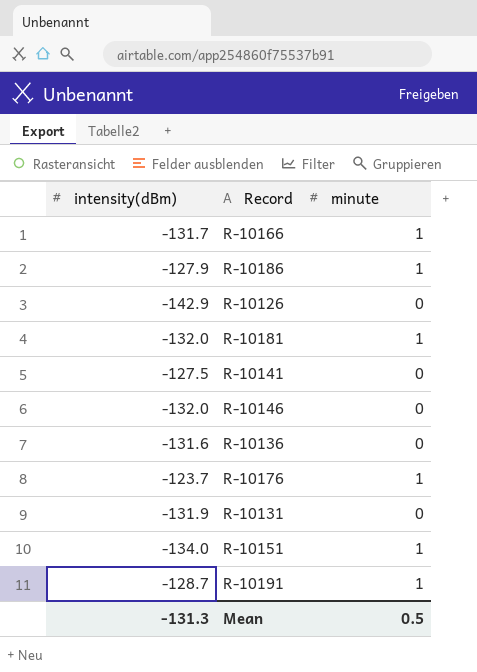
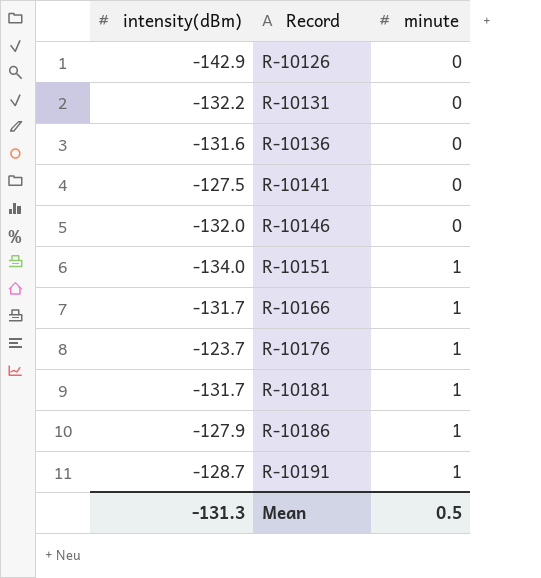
row order: none -> Record ascending
R-10131 | intensity(dBm): -131.9 -> -132.2
R-10181 | intensity(dBm): -132.0 -> -131.7

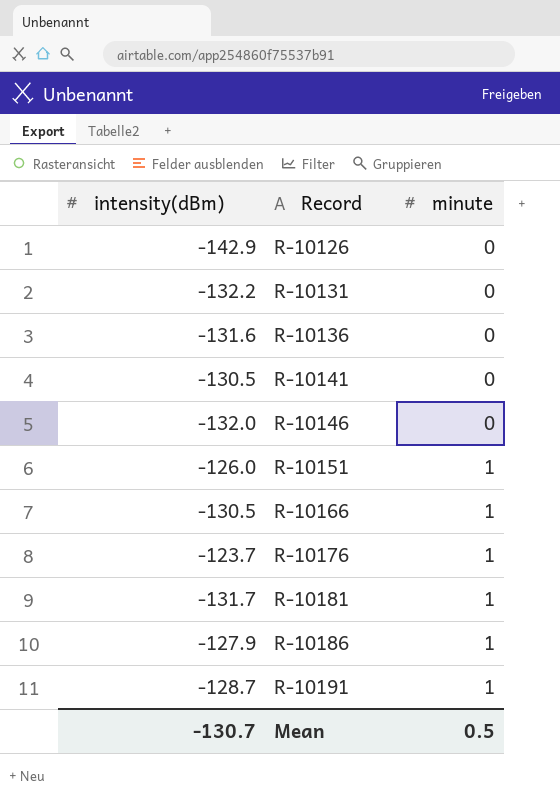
R-10141 | intensity(dBm): -127.5 -> -130.5
R-10151 | intensity(dBm): -134.0 -> -126.0
R-10166 | intensity(dBm): -131.7 -> -130.5
Mean | intensity(dBm): -131.3 -> -130.7

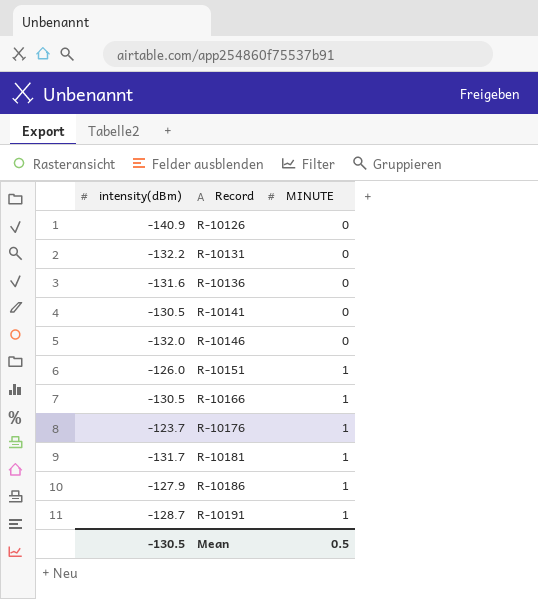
column name: minute -> MINUTE
R-10126 | intensity(dBm): -142.9 -> -140.9
Mean | intensity(dBm): -130.7 -> -130.5

